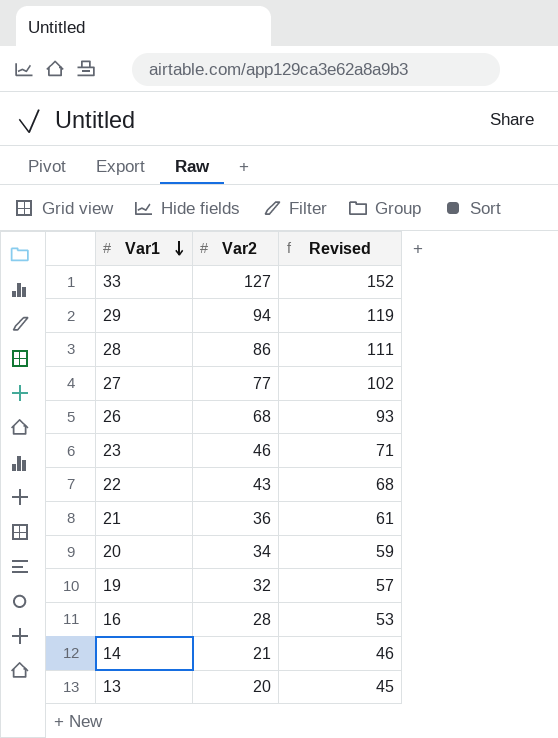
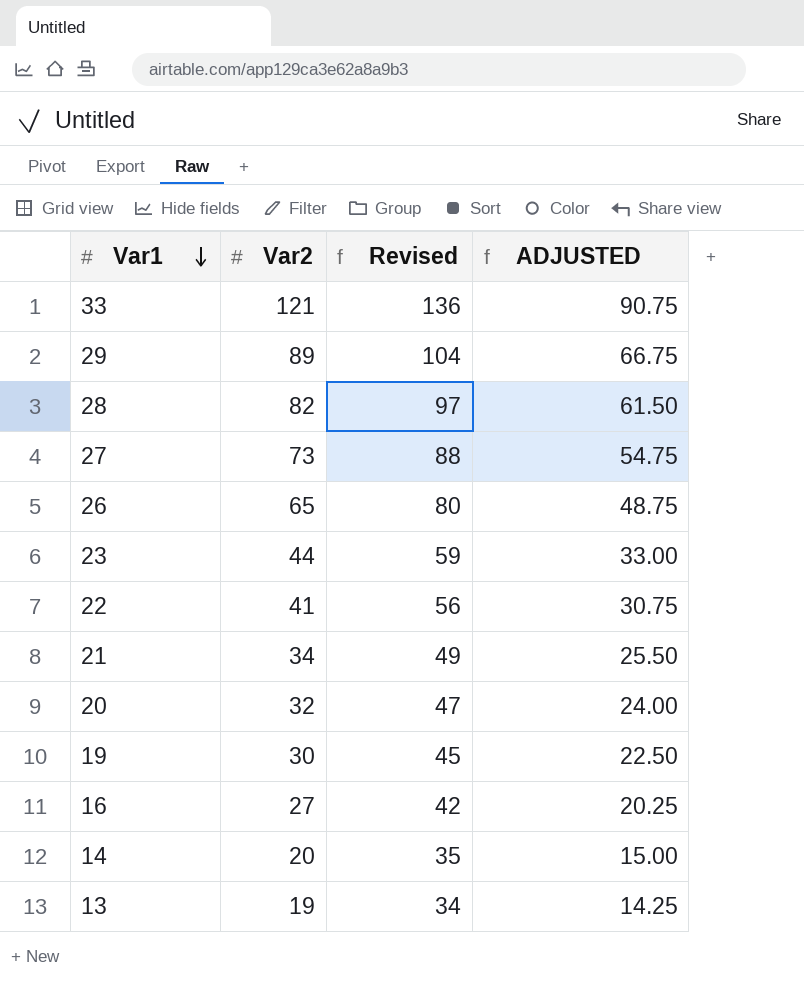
column Revised | formula: [Var2] + 25 -> [Var2] + 15
column ADJUSTED | formula: none -> [Var2] * 0.75
33 | Var2: 127 -> 121
29 | Var2: 94 -> 89
28 | Var2: 86 -> 82
27 | Var2: 77 -> 73
26 | Var2: 68 -> 65
23 | Var2: 46 -> 44
22 | Var2: 43 -> 41
21 | Var2: 36 -> 34
20 | Var2: 34 -> 32
19 | Var2: 32 -> 30
16 | Var2: 28 -> 27
14 | Var2: 21 -> 20
13 | Var2: 20 -> 19

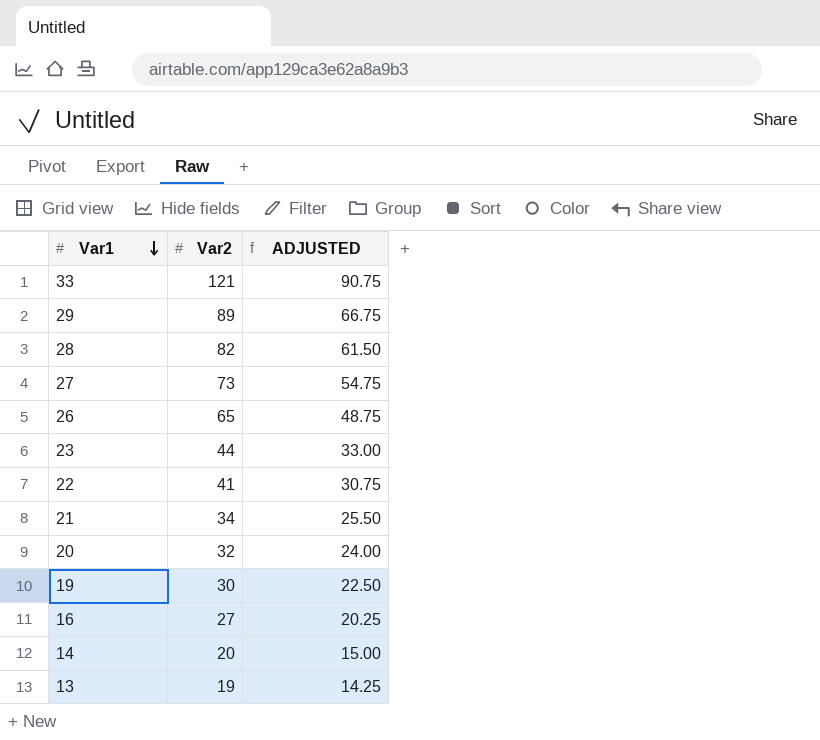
column Revised | formula: [Var2] + 15 -> none

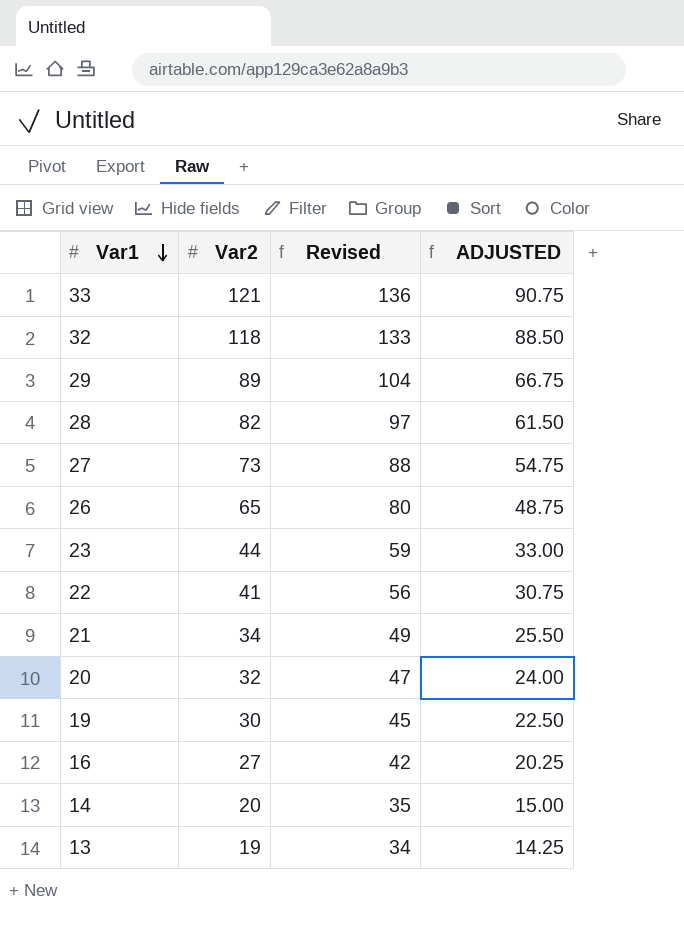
column Revised | formula: none -> [Var2] + 15
row 32: none -> 118 | 133 | 88.50

